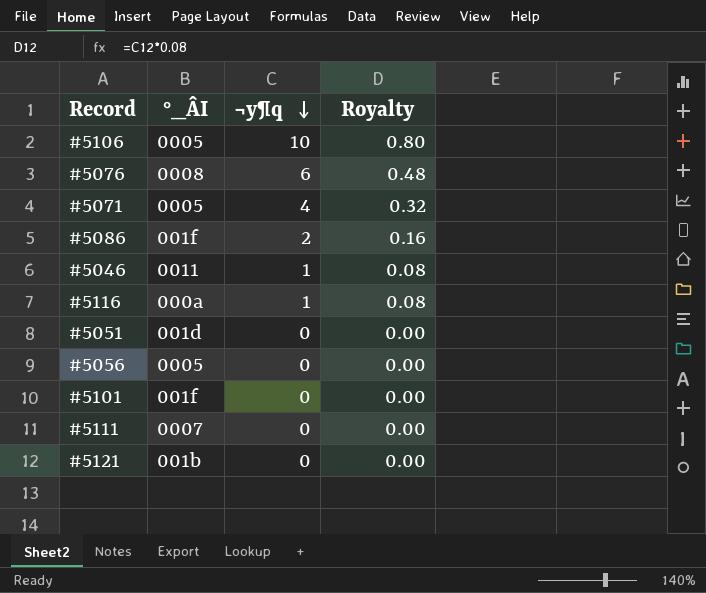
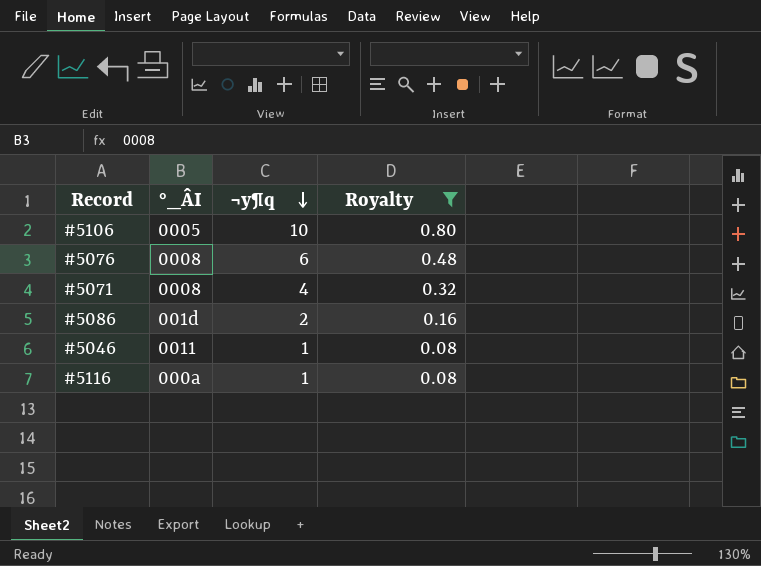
filter: none -> Royalty != 0.00
#5071 | °_ÂI: 0005 -> 0008
#5086 | °_ÂI: 001f -> 001d

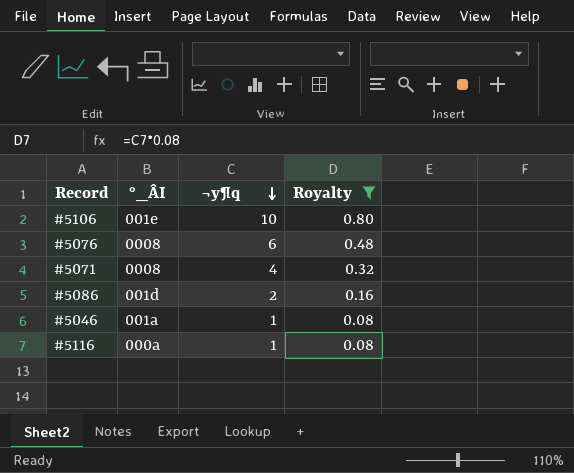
#5106 | °_ÂI: 0005 -> 001e
#5046 | °_ÂI: 0011 -> 001a

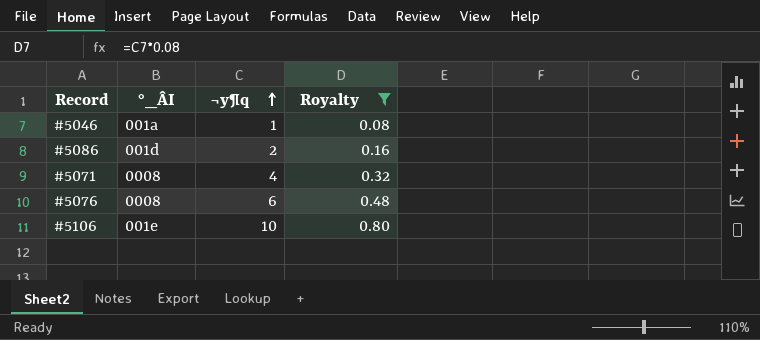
row order: ¬y¶q descending -> ¬y¶q ascending
row #5116: 000a | 1 | 0.08 -> none

